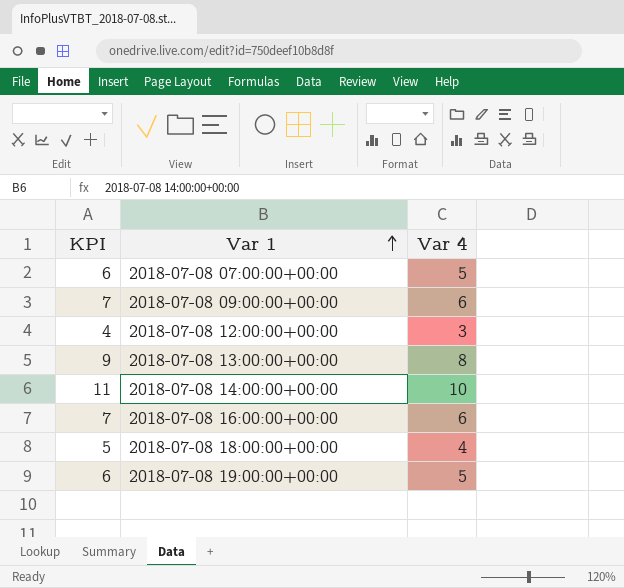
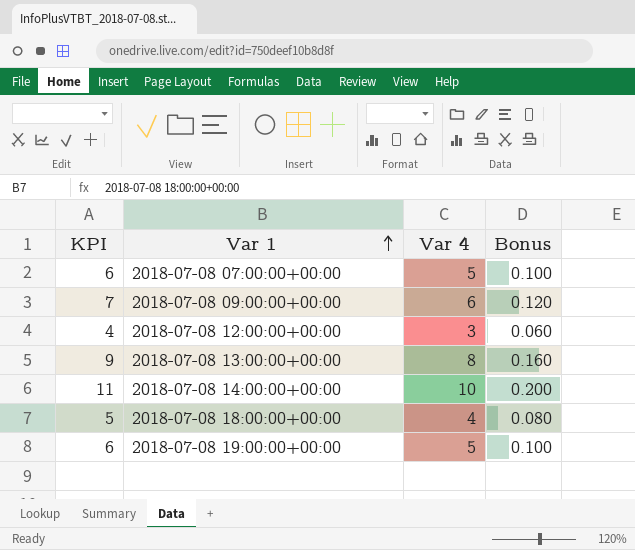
column Bonus | formula: none -> [Var 4] * 0.02
row 2018-07-08 16:00:00+00:00: 7 | 6 -> none

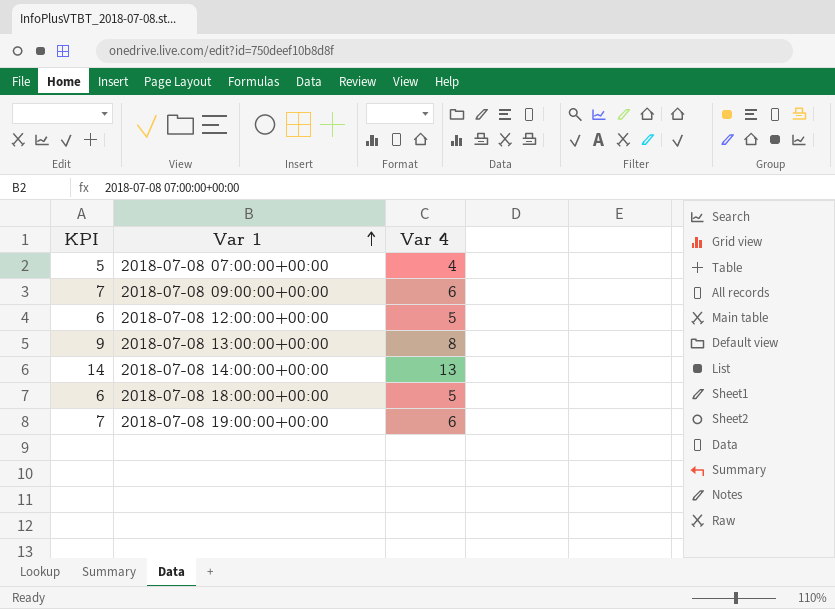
column Bonus | formula: [Var 4] * 0.02 -> none
2018-07-08 07:00:00+00:00 | KPI: 6 -> 5
2018-07-08 07:00:00+00:00 | Var 4: 5 -> 4
2018-07-08 12:00:00+00:00 | KPI: 4 -> 6
2018-07-08 12:00:00+00:00 | Var 4: 3 -> 5
2018-07-08 14:00:00+00:00 | KPI: 11 -> 14
2018-07-08 14:00:00+00:00 | Var 4: 10 -> 13
2018-07-08 18:00:00+00:00 | KPI: 5 -> 6
2018-07-08 18:00:00+00:00 | Var 4: 4 -> 5
2018-07-08 19:00:00+00:00 | KPI: 6 -> 7
2018-07-08 19:00:00+00:00 | Var 4: 5 -> 6

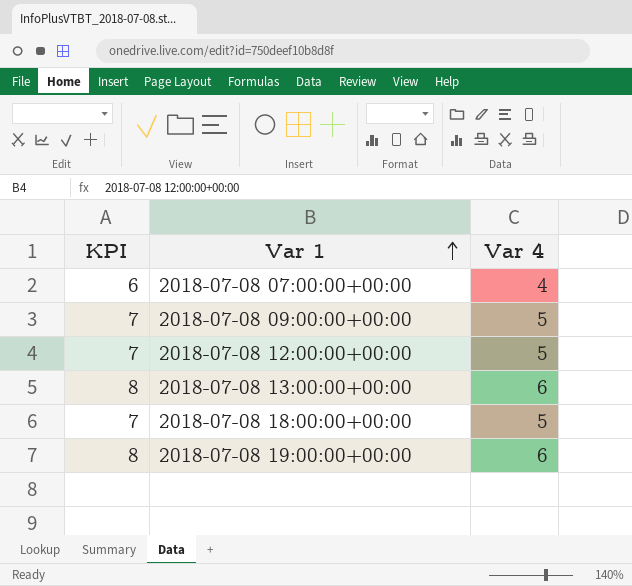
column KPI | formula: [Var 4] + 1 -> [Var 4] + 2
row 2018-07-08 14:00:00+00:00: 14 | 13 -> none
2018-07-08 09:00:00+00:00 | Var 4: 6 -> 5
2018-07-08 13:00:00+00:00 | Var 4: 8 -> 6

